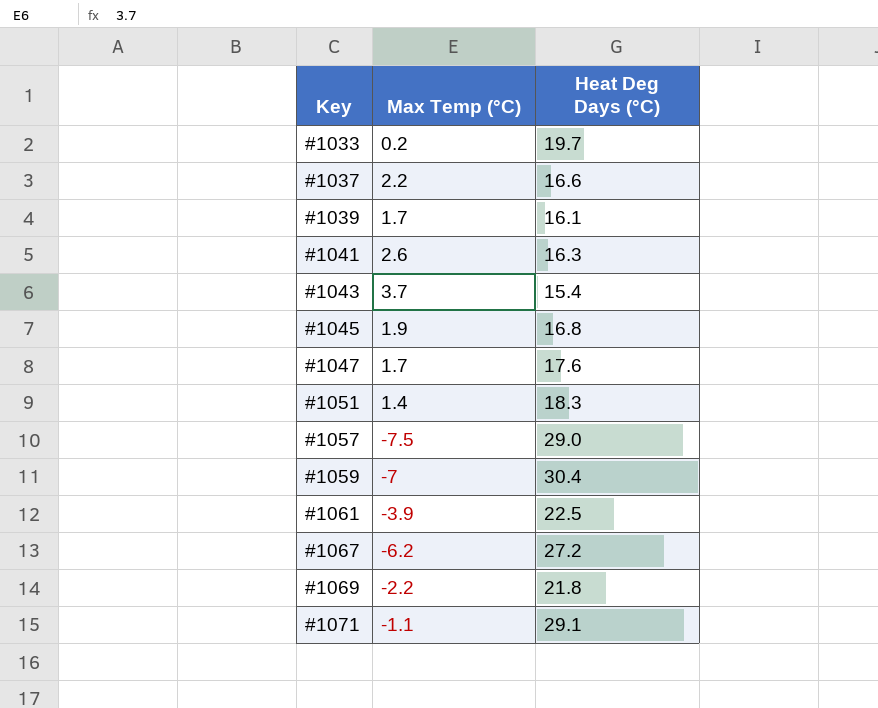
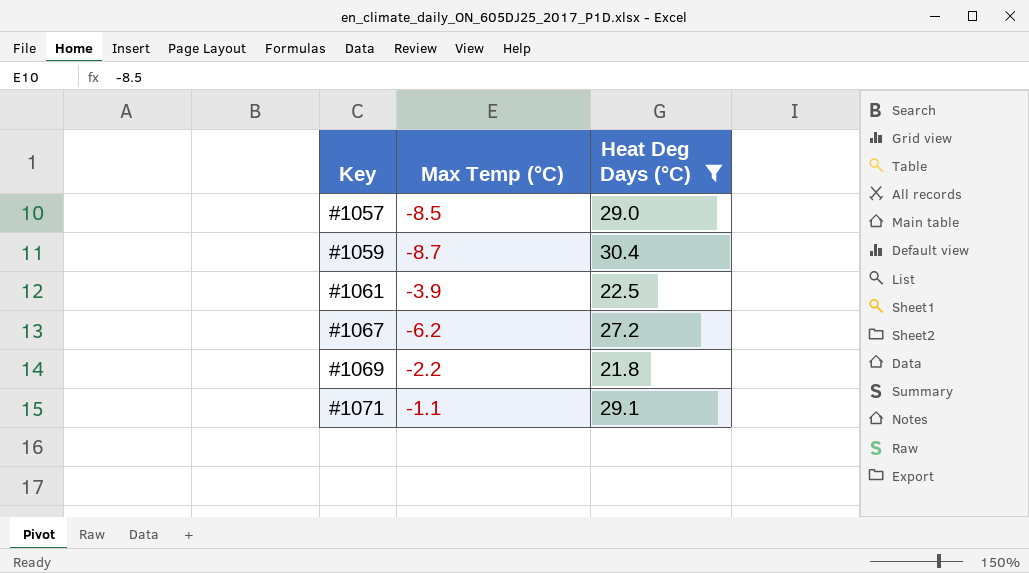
filter: none -> Heat Deg Days (°C) >= 21.8
#1057 | Max Temp (°C): -7.5 -> -8.5
#1059 | Max Temp (°C): -7 -> -8.7

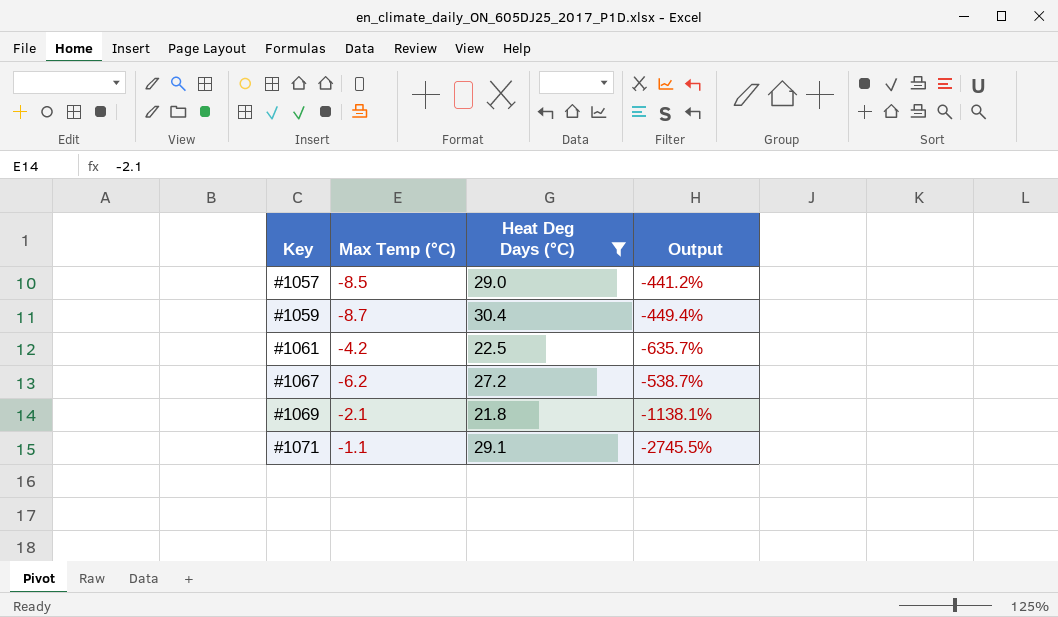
column Output | formula: none -> ([Heat Deg Days (°C)] - [Max Temp (°C)]) / [Max Temp (°C)]
#1061 | Max Temp (°C): -3.9 -> -4.2
#1069 | Max Temp (°C): -2.2 -> -2.1

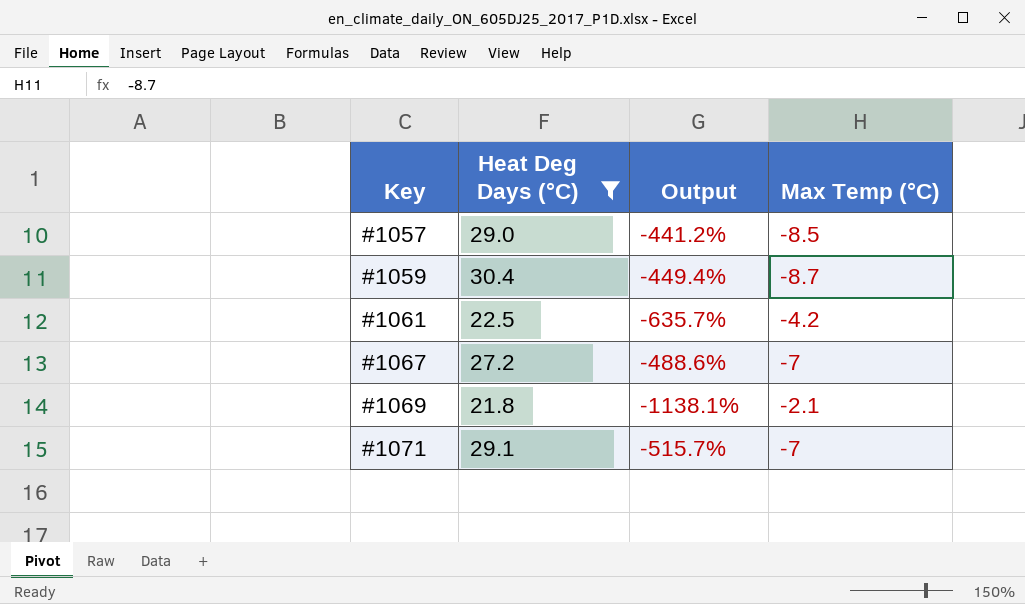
column Max Temp (°C) | position: 2 -> 4
#1067 | Output: -538.7% -> -488.6%
#1067 | Max Temp (°C): -6.2 -> -7
#1071 | Output: -2745.5% -> -515.7%
#1071 | Max Temp (°C): -1.1 -> -7

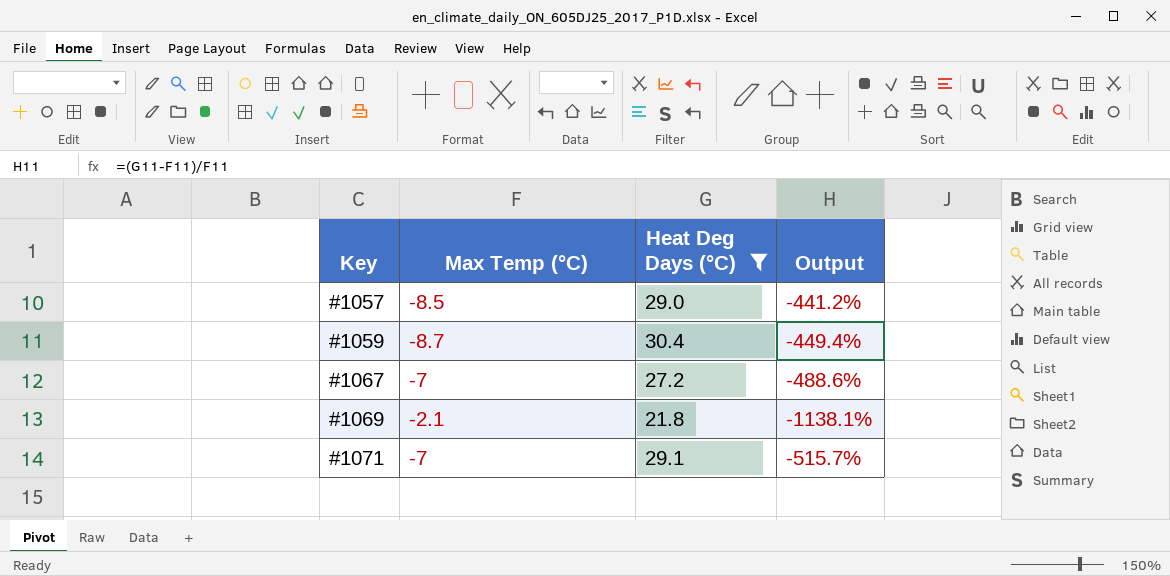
column Max Temp (°C) | position: 4 -> 2
row #1061: 22.5 | -635.7% | -4.2 -> none

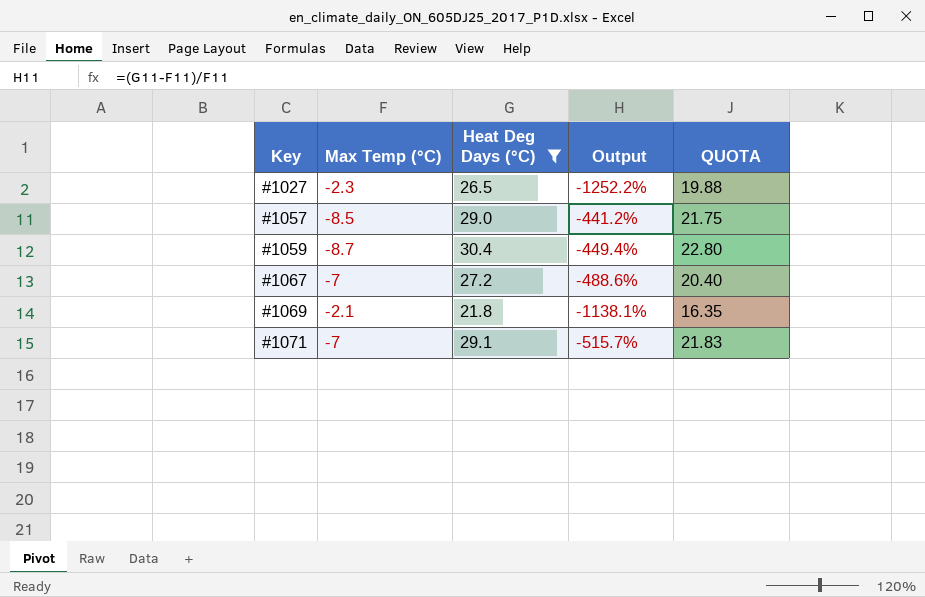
column QUOTA | formula: none -> [Heat Deg Days (°C)] * 0.75
row #1027: none -> -2.3 | 26.5 | -1252.2% | 19.88

